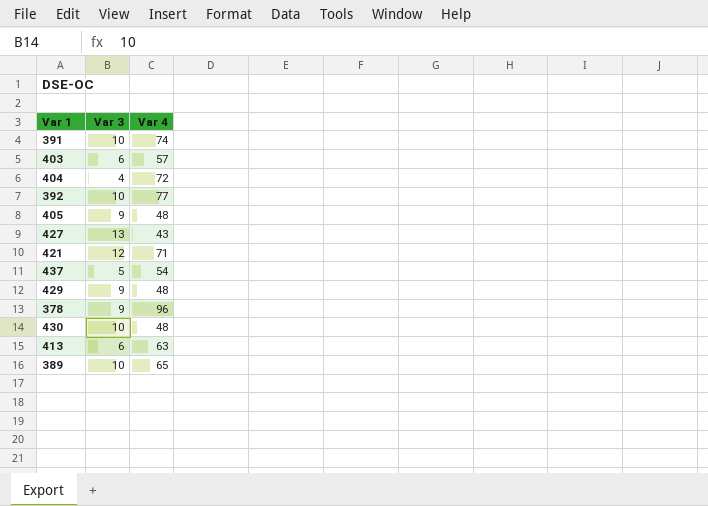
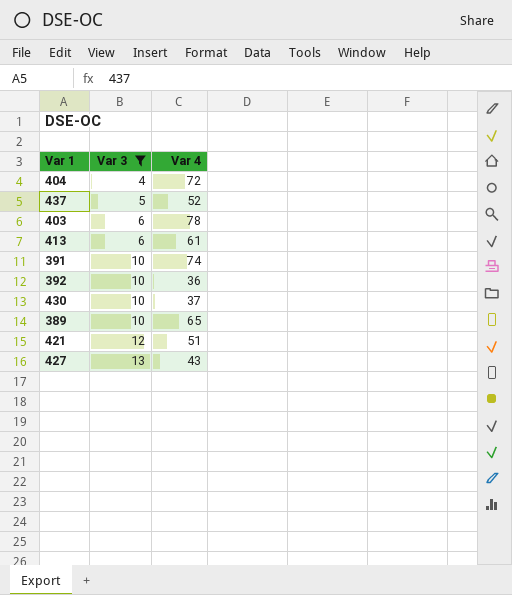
filter: none -> Var 3 != 9
row order: none -> Var 3 ascending
437 | Var 4: 54 -> 52
403 | Var 4: 57 -> 78
413 | Var 4: 63 -> 61
392 | Var 4: 77 -> 36
430 | Var 4: 48 -> 37
421 | Var 4: 71 -> 51

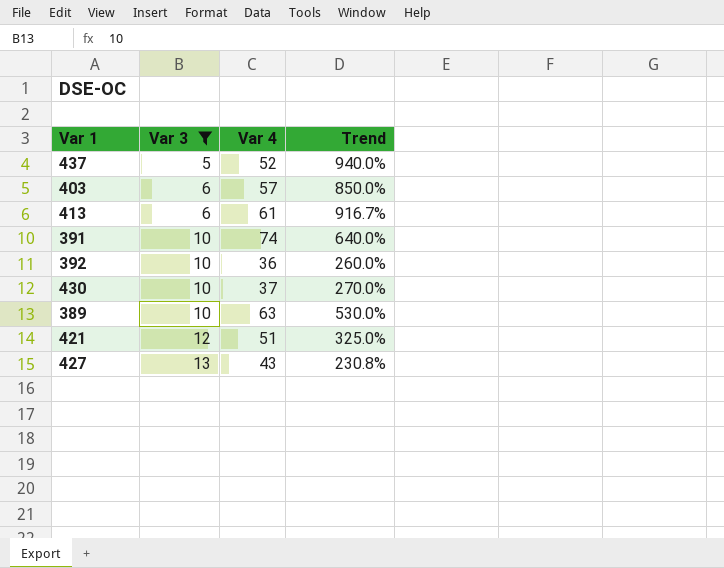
column Trend | formula: none -> ([Var 4] - [Var 3]) / [Var 3]
row 404: 4 | 72 -> none
403 | Var 4: 78 -> 57
389 | Var 4: 65 -> 63

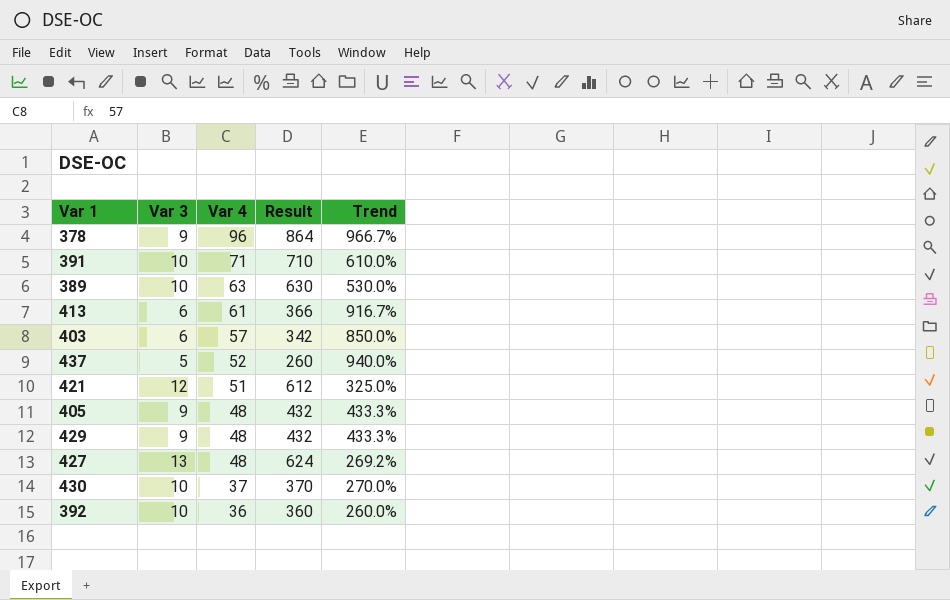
filter: Var 3 != 9 -> none
row order: Var 3 ascending -> Var 4 descending
column Result | formula: none -> [Var 3] * [Var 4]
391 | Var 4: 74 -> 71
391 | Trend: 640.0% -> 610.0%
427 | Var 4: 43 -> 48
427 | Trend: 230.8% -> 269.2%

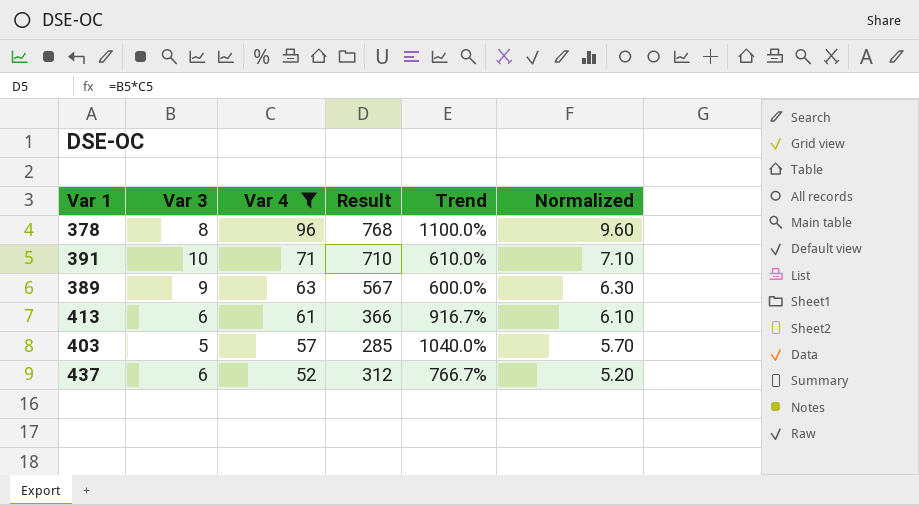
filter: none -> Var 4 >= 52
column Normalized | formula: none -> [Var 4] * 0.1
378 | Var 3: 9 -> 8
378 | Result: 864 -> 768
378 | Trend: 966.7% -> 1100.0%
389 | Var 3: 10 -> 9
389 | Result: 630 -> 567
389 | Trend: 530.0% -> 600.0%
403 | Var 3: 6 -> 5
403 | Result: 342 -> 285
403 | Trend: 850.0% -> 1040.0%
437 | Var 3: 5 -> 6
437 | Result: 260 -> 312
437 | Trend: 940.0% -> 766.7%

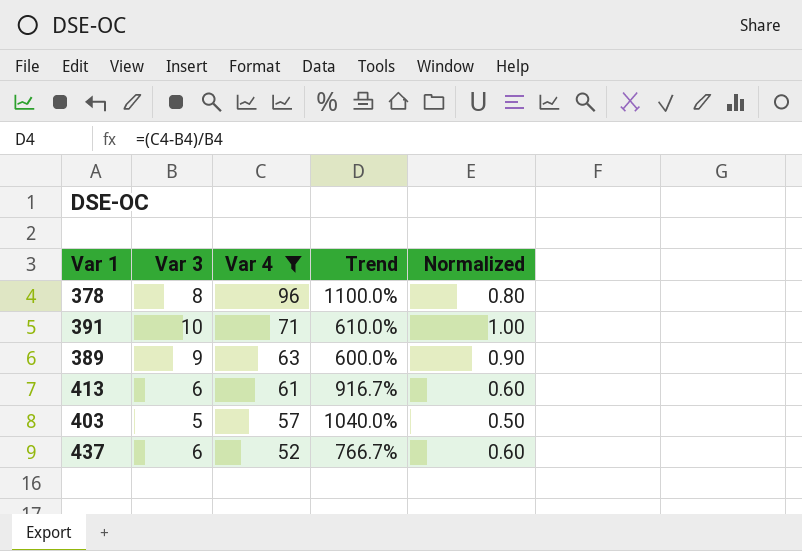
column Result | formula: [Var 3] * [Var 4] -> none
column Normalized | formula: [Var 4] * 0.1 -> [Var 3] * 0.1

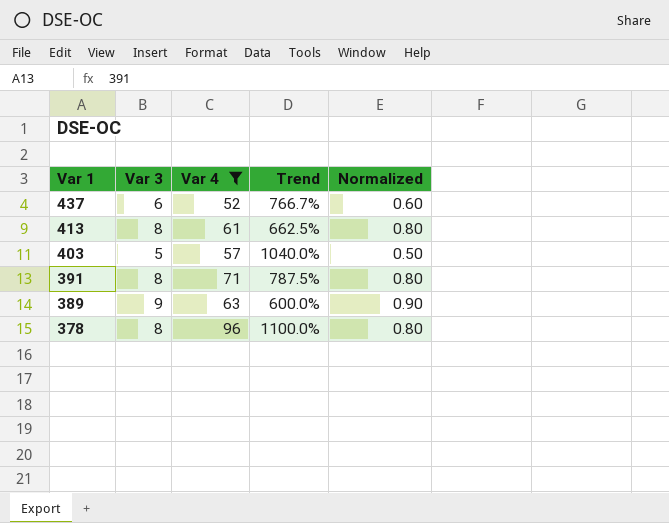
row order: Var 4 descending -> Var 1 descending
413 | Var 3: 6 -> 8
413 | Trend: 916.7% -> 662.5%
413 | Normalized: 0.60 -> 0.80
391 | Var 3: 10 -> 8
391 | Trend: 610.0% -> 787.5%
391 | Normalized: 1.00 -> 0.80

